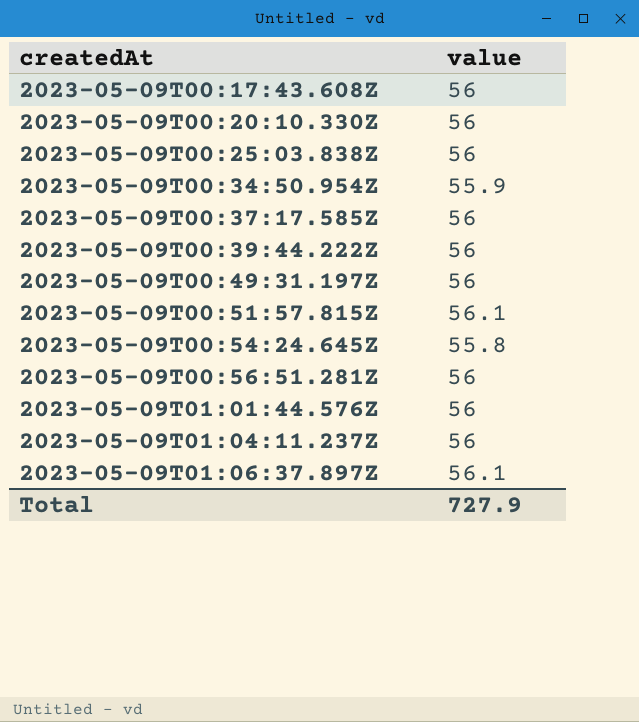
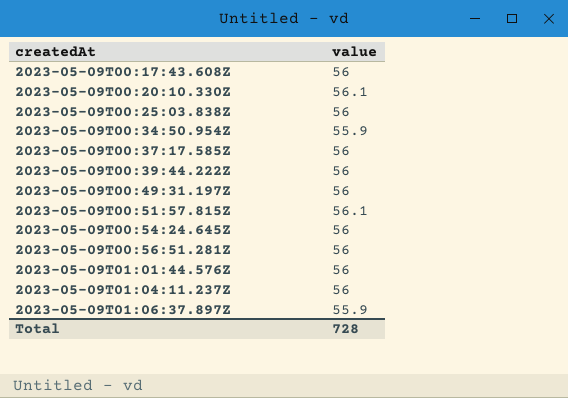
2023-05-09T00:20:10.330Z | value: 56 -> 56.1
2023-05-09T00:54:24.645Z | value: 55.8 -> 56
2023-05-09T01:06:37.897Z | value: 56.1 -> 55.9
Total | value: 727.9 -> 728

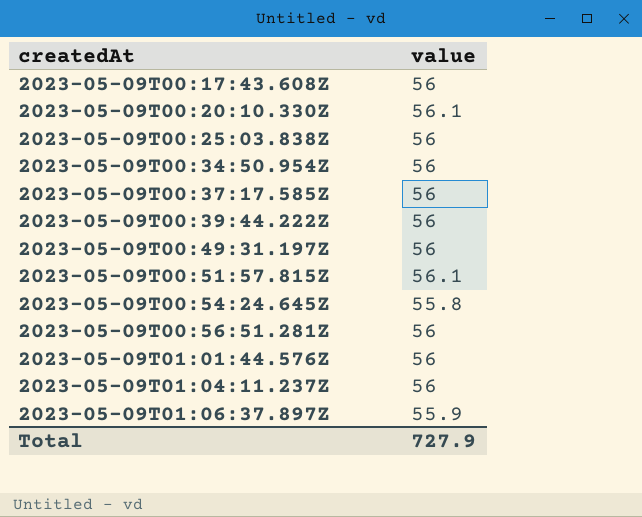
2023-05-09T00:34:50.954Z | value: 55.9 -> 56
2023-05-09T00:54:24.645Z | value: 56 -> 55.8
Total | value: 728 -> 727.9

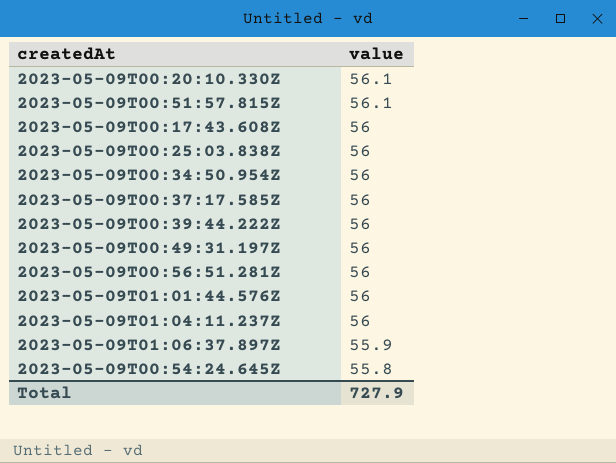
row order: createdAt ascending -> value descending

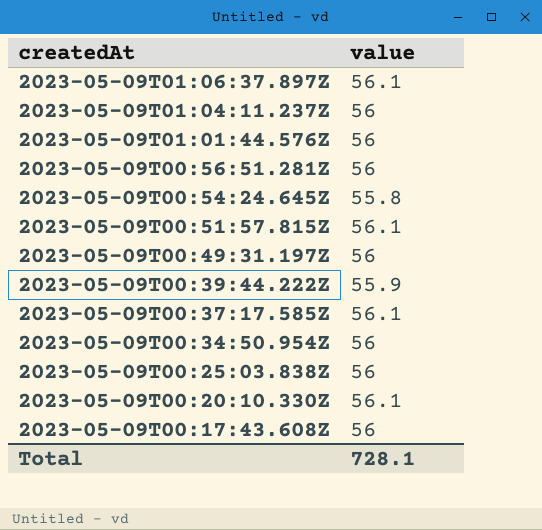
row order: value descending -> createdAt descending
2023-05-09T01:06:37.897Z | value: 55.9 -> 56.1
2023-05-09T00:39:44.222Z | value: 56 -> 55.9
2023-05-09T00:37:17.585Z | value: 56 -> 56.1
Total | value: 727.9 -> 728.1

